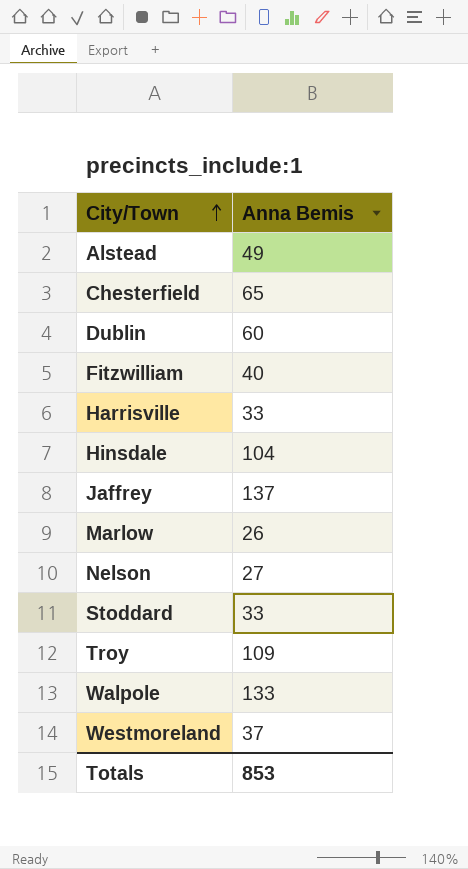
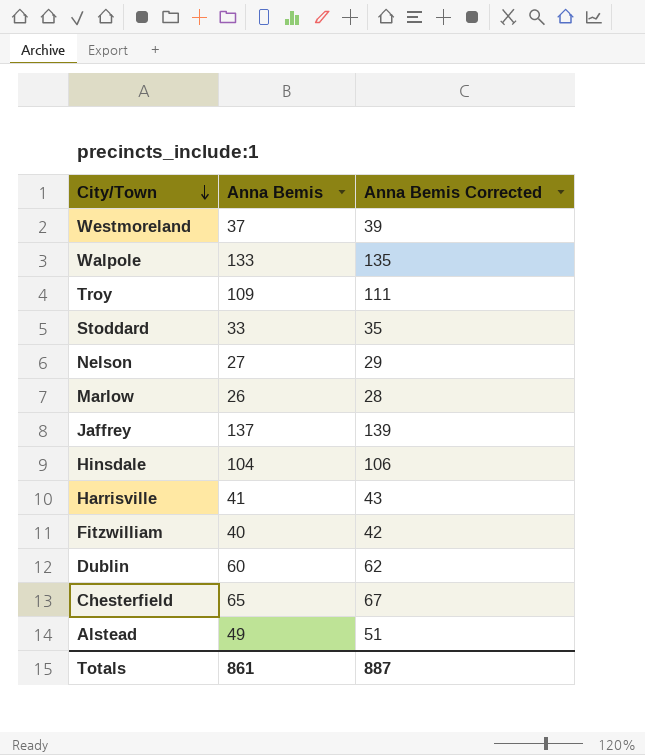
row order: City/Town ascending -> City/Town descending
column Anna Bemis Corrected | formula: none -> [Anna Bemis] + 2
Harrisville | Anna Bemis: 33 -> 41
Totals | Anna Bemis: 853 -> 861

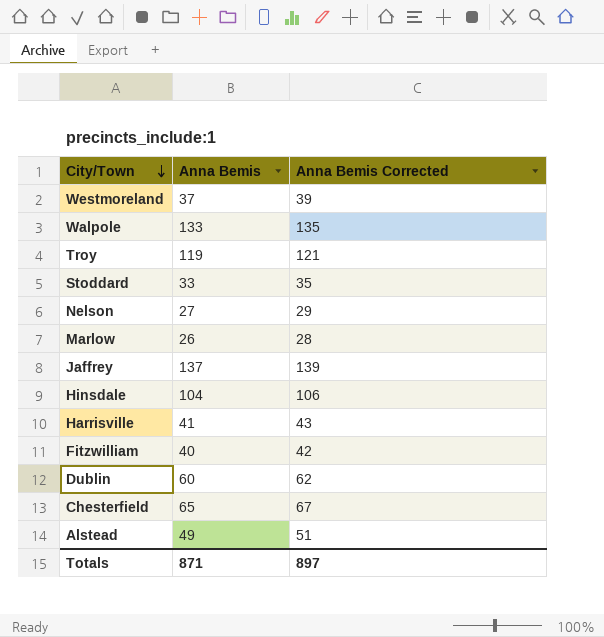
Troy | Anna Bemis: 109 -> 119
Troy | Anna Bemis Corrected: 111 -> 121
Totals | Anna Bemis: 861 -> 871
Totals | Anna Bemis Corrected: 887 -> 897

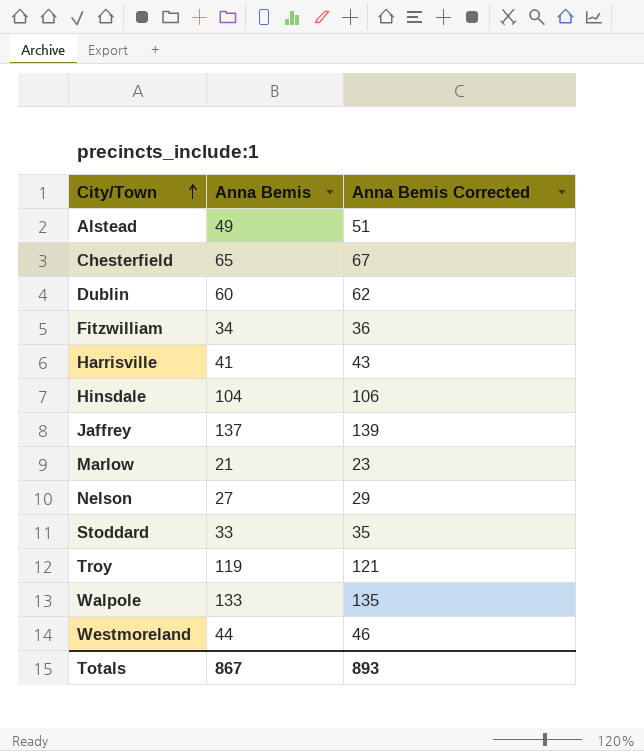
row order: City/Town descending -> City/Town ascending
Fitzwilliam | Anna Bemis: 40 -> 34
Fitzwilliam | Anna Bemis Corrected: 42 -> 36
Marlow | Anna Bemis: 26 -> 21
Marlow | Anna Bemis Corrected: 28 -> 23
Westmoreland | Anna Bemis: 37 -> 44
Westmoreland | Anna Bemis Corrected: 39 -> 46
Totals | Anna Bemis: 871 -> 867
Totals | Anna Bemis Corrected: 897 -> 893

